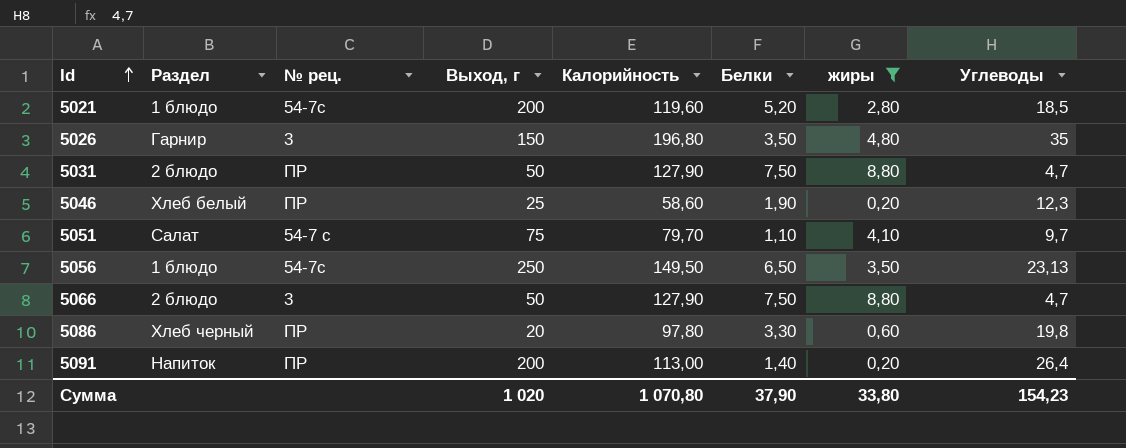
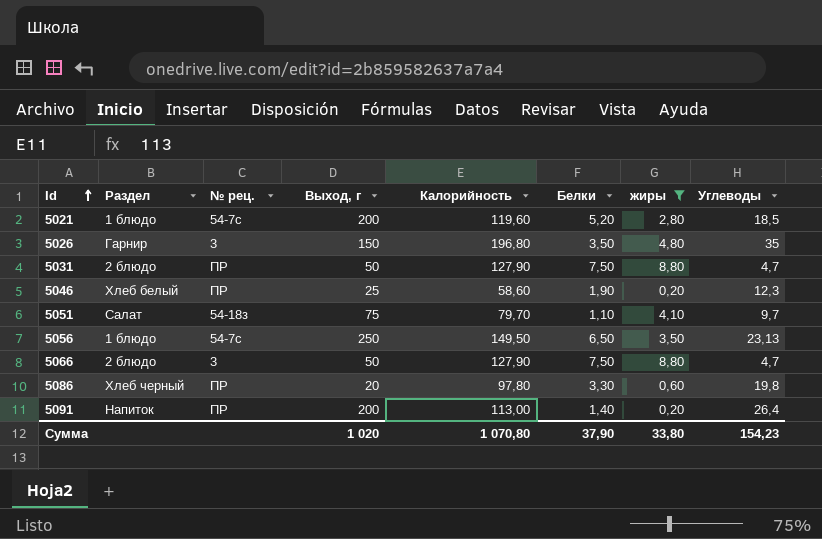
5051 | № рец.: 54-7 с -> 54-18з

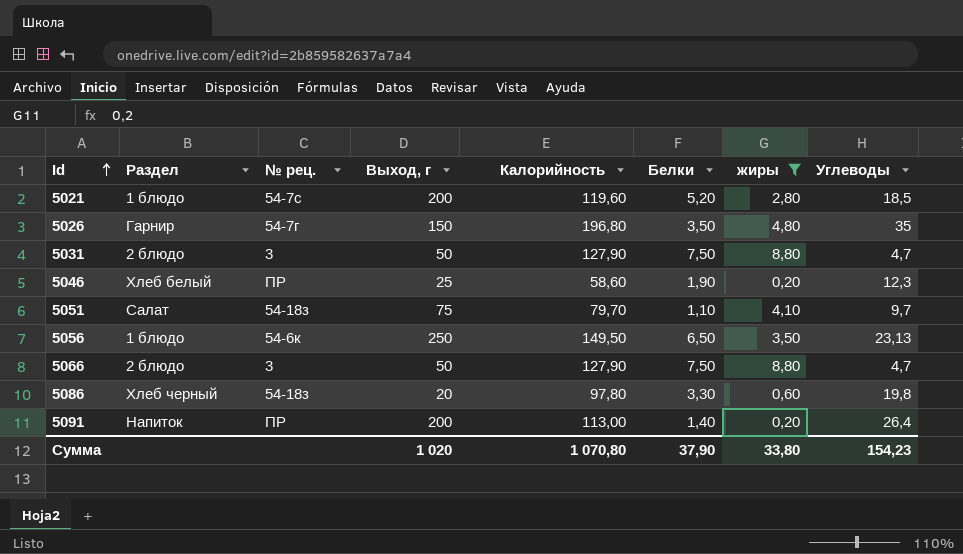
5026 | № рец.: 3 -> 54-7г
5031 | № рец.: ПР -> 3
5056 | № рец.: 54-7с -> 54-6к
5086 | № рец.: ПР -> 54-18з

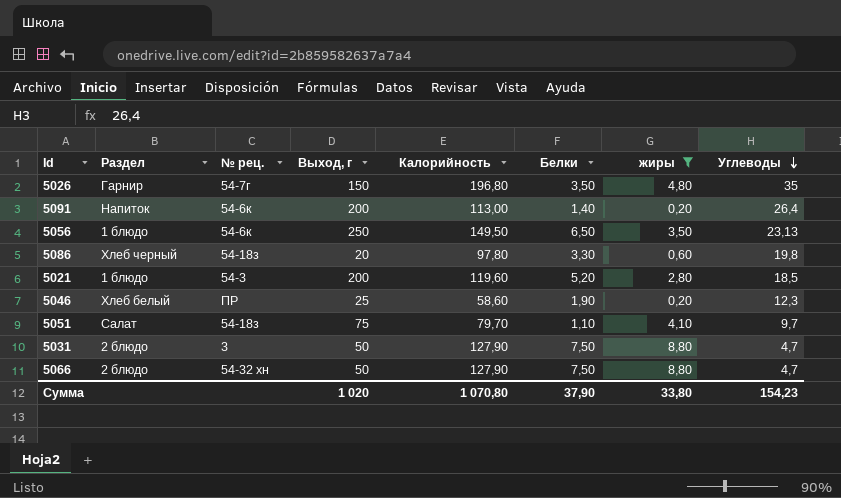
row order: Id ascending -> Углеводы descending
5091 | № рец.: ПР -> 54-6к
5021 | № рец.: 54-7с -> 54-3
5066 | № рец.: 3 -> 54-32 хн

